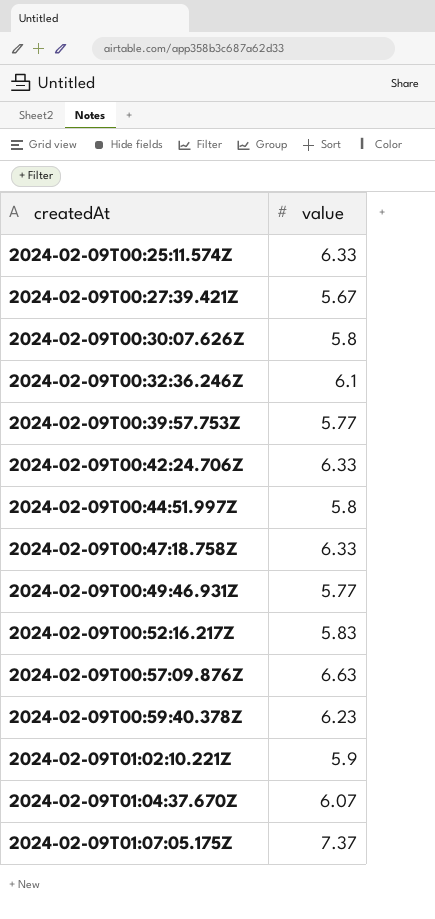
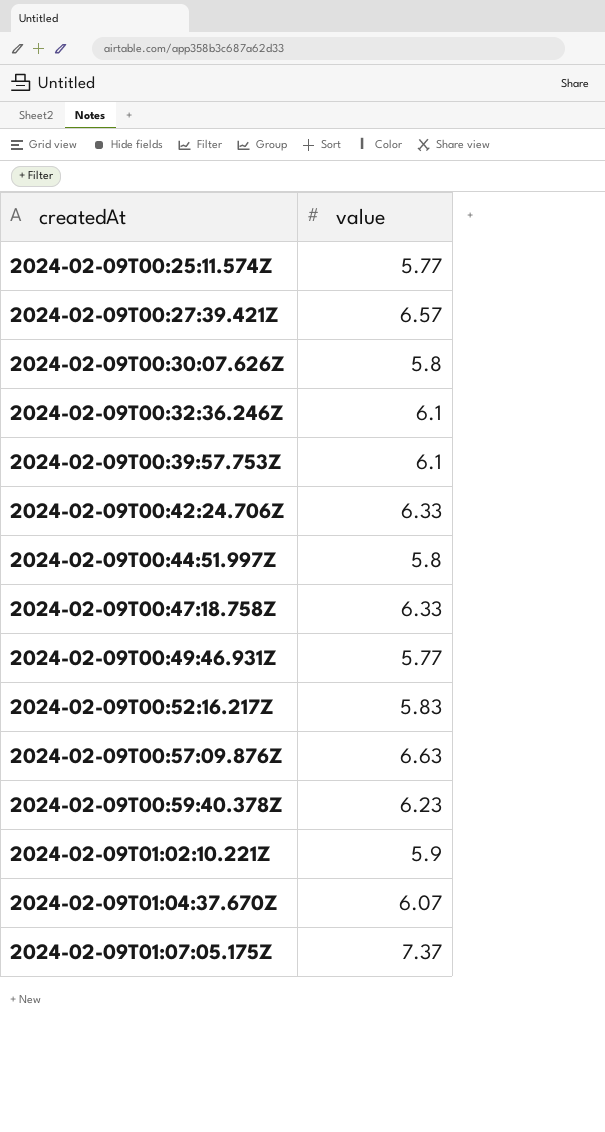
2024-02-09T00:25:11.574Z | value: 6.33 -> 5.77
2024-02-09T00:27:39.421Z | value: 5.67 -> 6.57
2024-02-09T00:39:57.753Z | value: 5.77 -> 6.1

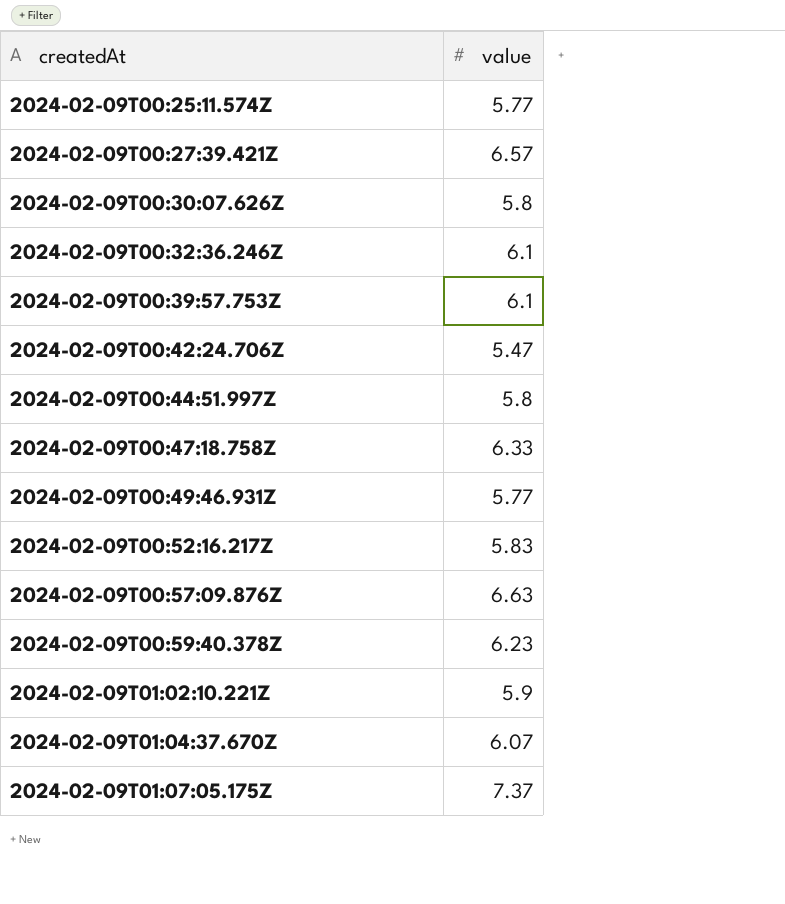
2024-02-09T00:42:24.706Z | value: 6.33 -> 5.47

